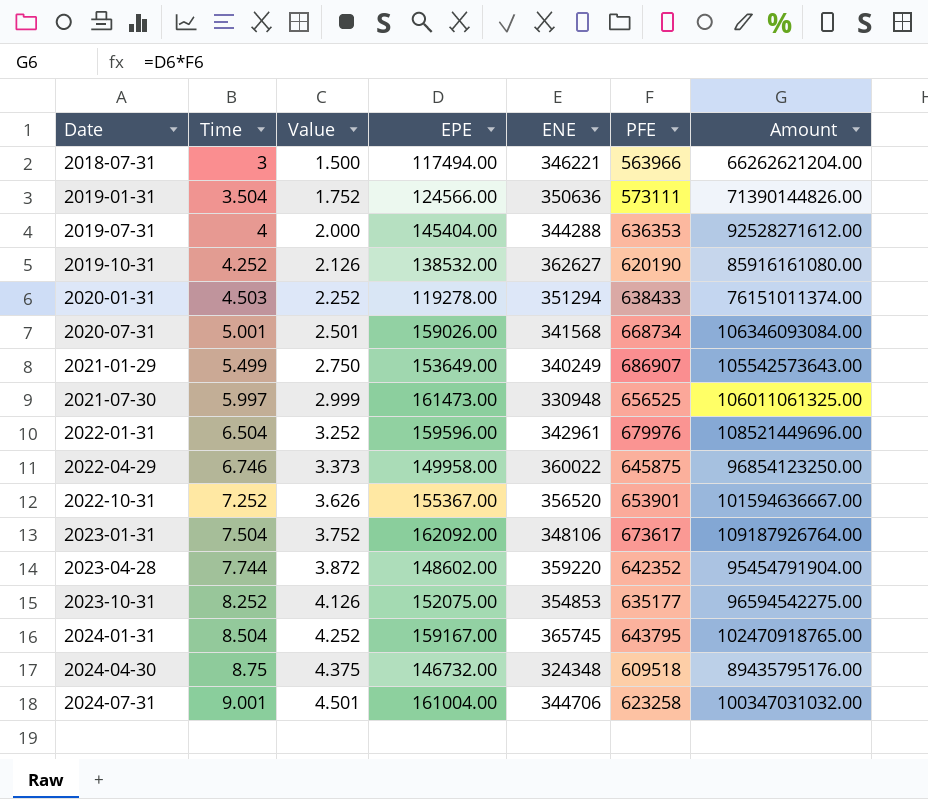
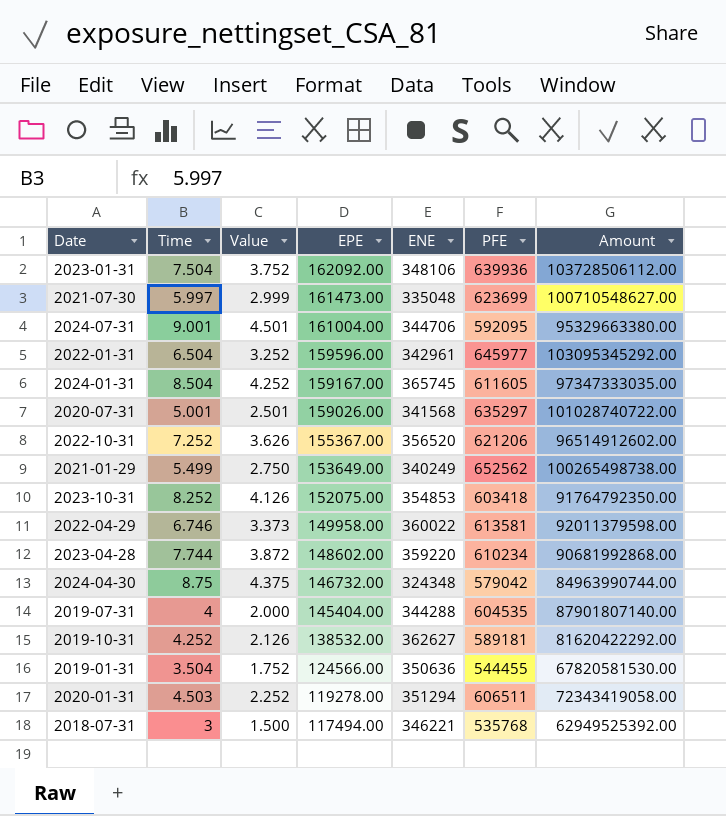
row order: Date ascending -> EPE descending
2023-01-31 | PFE: 673617 -> 639936
2023-01-31 | Amount: 109187926764.00 -> 103728506112.00
2021-07-30 | ENE: 330948 -> 335048
2021-07-30 | PFE: 656525 -> 623699
2021-07-30 | Amount: 106011061325.00 -> 100710548627.00
2024-07-31 | PFE: 623258 -> 592095
2024-07-31 | Amount: 100347031032.00 -> 95329663380.00
2022-01-31 | PFE: 679976 -> 645977
2022-01-31 | Amount: 108521449696.00 -> 103095345292.00
2024-01-31 | PFE: 643795 -> 611605
2024-01-31 | Amount: 102470918765.00 -> 97347333035.00
2020-07-31 | PFE: 668734 -> 635297
2020-07-31 | Amount: 106346093084.00 -> 101028740722.00
2022-10-31 | PFE: 653901 -> 621206
2022-10-31 | Amount: 101594636667.00 -> 96514912602.00
2021-01-29 | PFE: 686907 -> 652562
2021-01-29 | Amount: 105542573643.00 -> 100265498738.00
2023-10-31 | PFE: 635177 -> 603418
2023-10-31 | Amount: 96594542275.00 -> 91764792350.00
2022-04-29 | PFE: 645875 -> 613581
2022-04-29 | Amount: 96854123250.00 -> 92011379598.00
2023-04-28 | PFE: 642352 -> 610234
2023-04-28 | Amount: 95454791904.00 -> 90681992868.00
2024-04-30 | PFE: 609518 -> 579042
2024-04-30 | Amount: 89435795176.00 -> 84963990744.00
2019-07-31 | PFE: 636353 -> 604535
2019-07-31 | Amount: 92528271612.00 -> 87901807140.00
2019-10-31 | PFE: 620190 -> 589181
2019-10-31 | Amount: 85916161080.00 -> 81620422292.00
2019-01-31 | PFE: 573111 -> 544455
2019-01-31 | Amount: 71390144826.00 -> 67820581530.00
2020-01-31 | PFE: 638433 -> 606511
2020-01-31 | Amount: 76151011374.00 -> 72343419058.00
2018-07-31 | PFE: 563966 -> 535768
2018-07-31 | Amount: 66262621204.00 -> 62949525392.00

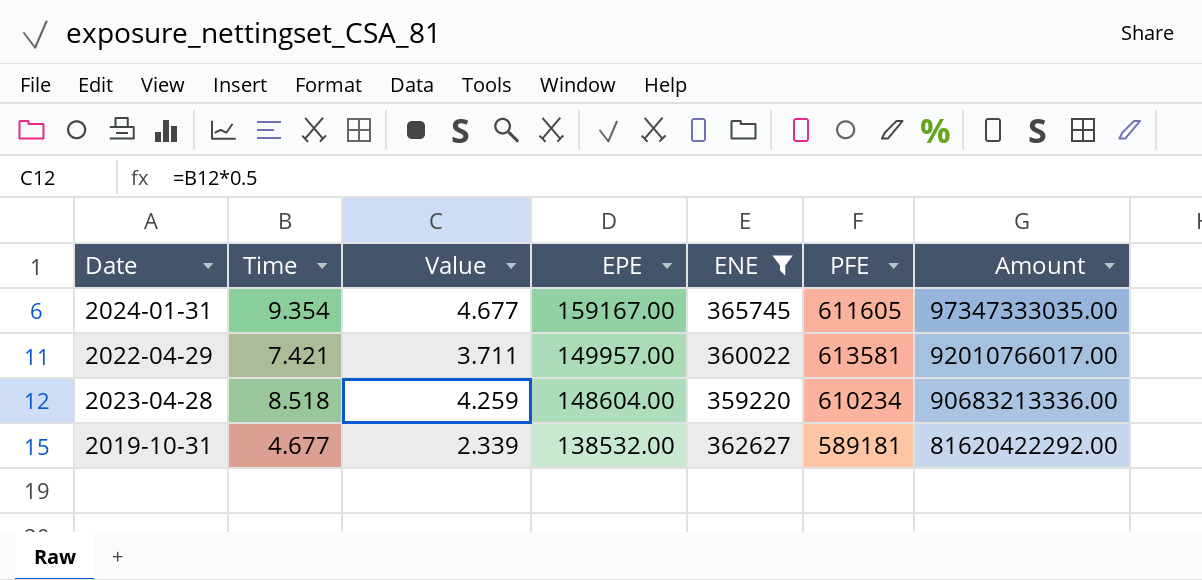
filter: none -> ENE >= 359220
2024-01-31 | Time: 8.504 -> 9.354
2024-01-31 | Value: 4.252 -> 4.677
2022-04-29 | Time: 6.746 -> 7.421
2022-04-29 | Value: 3.373 -> 3.711
2022-04-29 | EPE: 149958.00 -> 149957.00
2022-04-29 | Amount: 92011379598.00 -> 92010766017.00
2023-04-28 | Time: 7.744 -> 8.518
2023-04-28 | Value: 3.872 -> 4.259
2023-04-28 | EPE: 148602.00 -> 148604.00
2023-04-28 | Amount: 90681992868.00 -> 90683213336.00
2019-10-31 | Time: 4.252 -> 4.677
2019-10-31 | Value: 2.126 -> 2.339

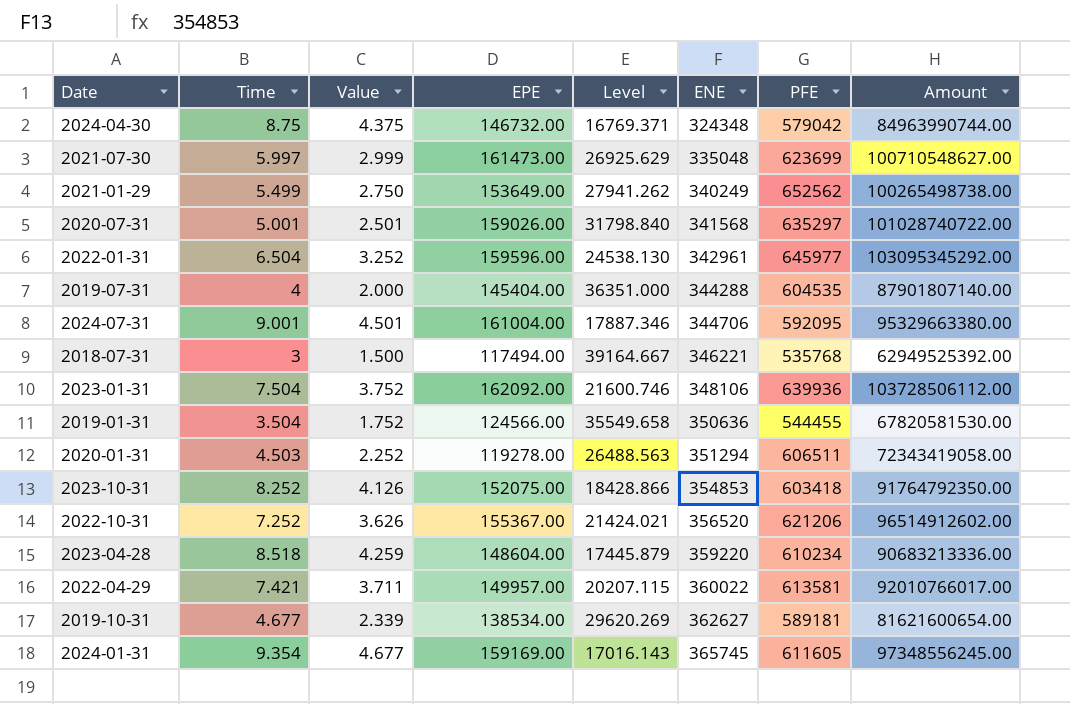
filter: ENE >= 359220 -> none
row order: EPE descending -> ENE ascending
column Level | formula: none -> [EPE] / [Time]
2019-10-31 | EPE: 138532.00 -> 138534.00
2019-10-31 | Amount: 81620422292.00 -> 81621600654.00
2024-01-31 | EPE: 159167.00 -> 159169.00
2024-01-31 | Amount: 97347333035.00 -> 97348556245.00

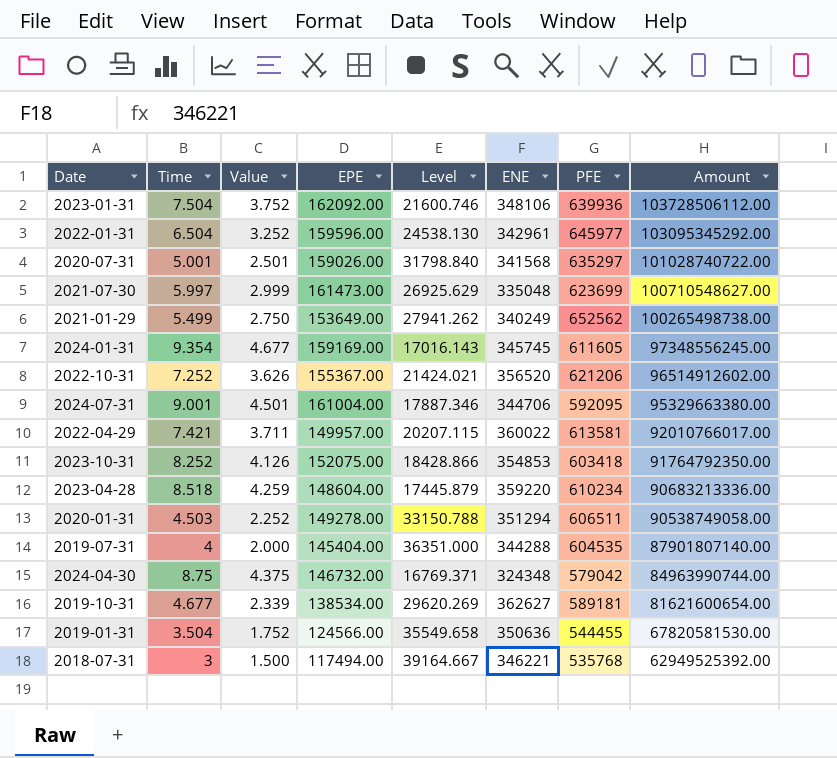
row order: ENE ascending -> Amount descending
2024-01-31 | ENE: 365745 -> 345745
2020-01-31 | EPE: 119278.00 -> 149278.00
2020-01-31 | Level: 26488.563 -> 33150.788
2020-01-31 | Amount: 72343419058.00 -> 90538749058.00

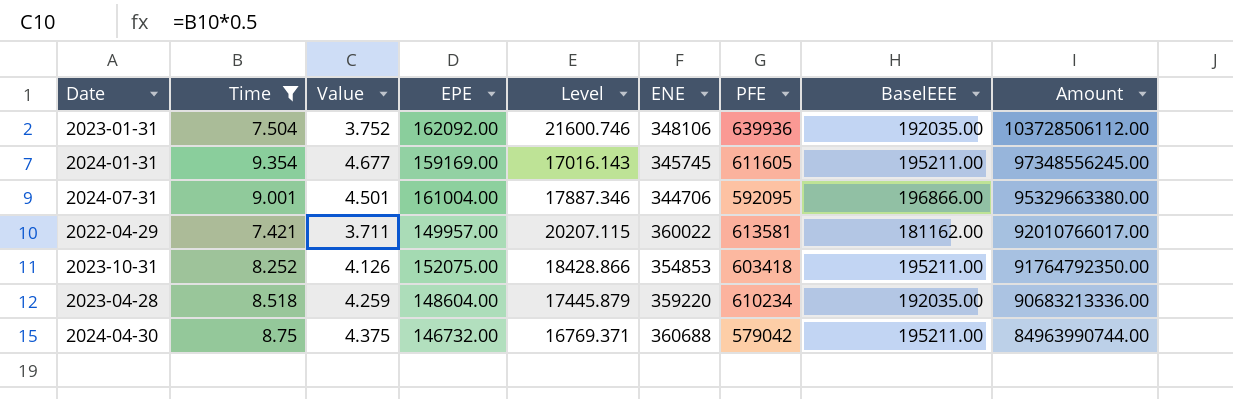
filter: none -> Time >= 7.421
column BaselEEE | position: none -> 8
2024-04-30 | ENE: 324348 -> 360688

